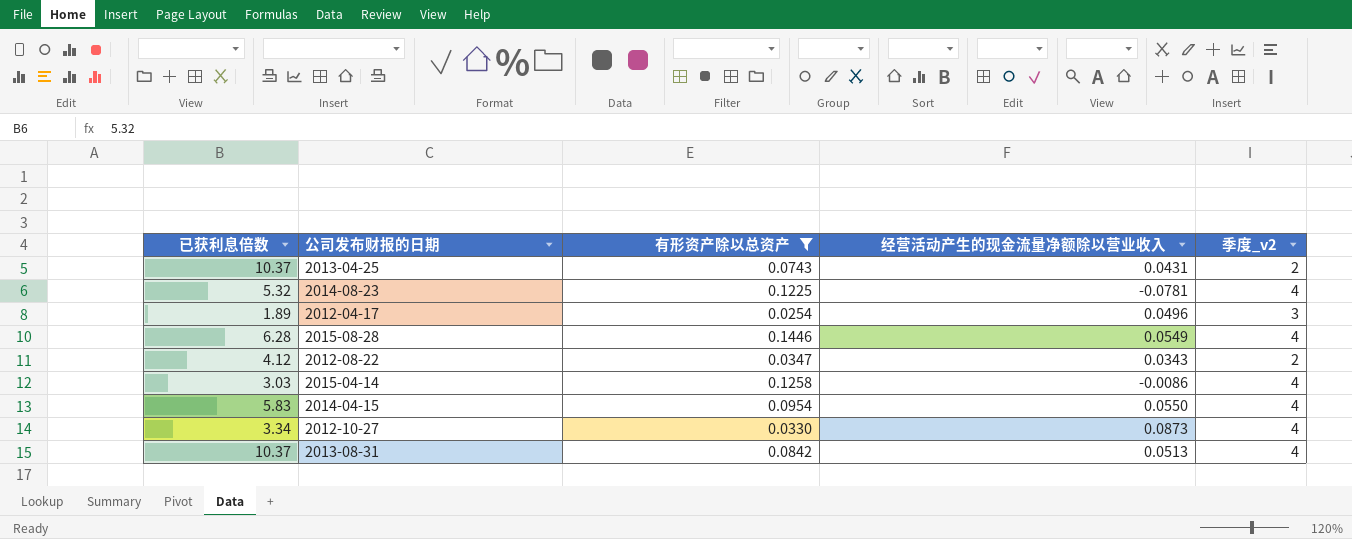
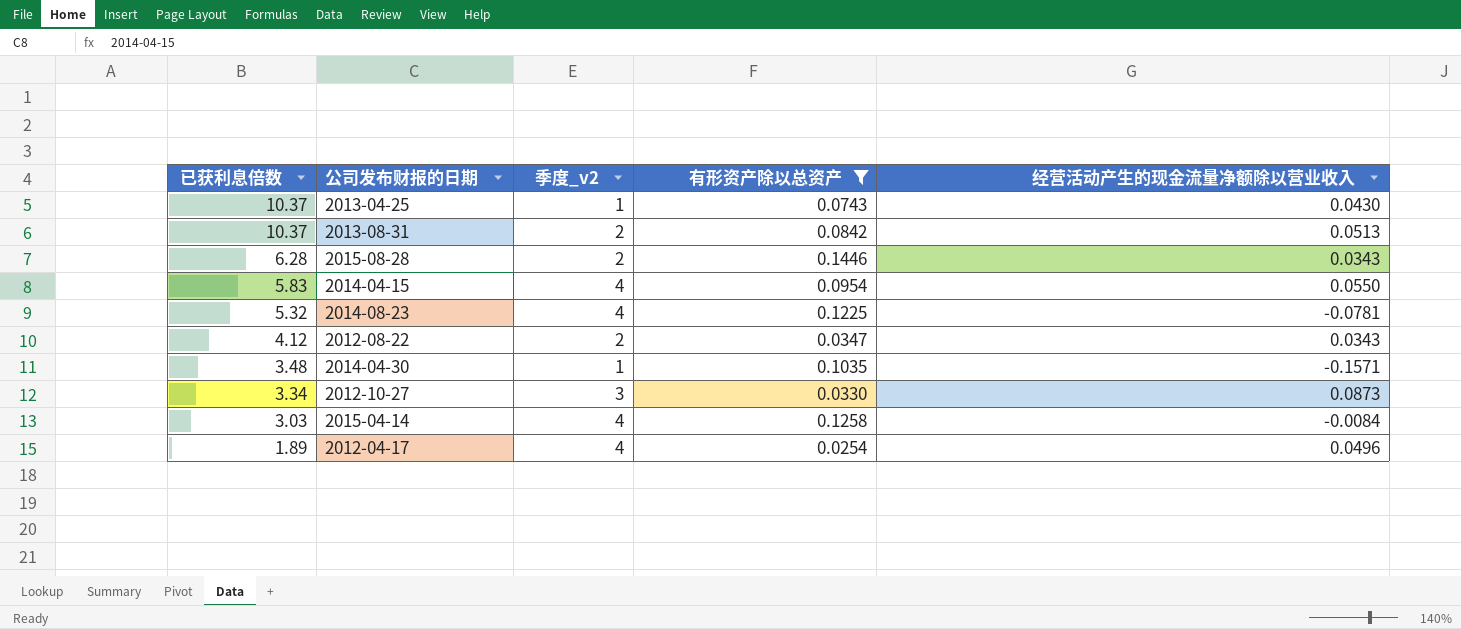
row order: none -> 已获利息倍数 descending
column 季度_v2 | position: 5 -> 3
2013-04-25 | 季度_v2: 2 -> 1
2013-04-25 | 经营活动产生的现金流量净额除以营业收入: 0.0431 -> 0.0430
2013-08-31 | 季度_v2: 4 -> 2
2015-08-28 | 季度_v2: 4 -> 2
2015-08-28 | 经营活动产生的现金流量净额除以营业收入: 0.0549 -> 0.0343
row 2014-04-30: none -> 3.48 | 1 | 0.1035 | -0.1571
2012-10-27 | 季度_v2: 4 -> 3
2015-04-14 | 经营活动产生的现金流量净额除以营业收入: -0.0086 -> -0.0084
2012-04-17 | 季度_v2: 3 -> 4

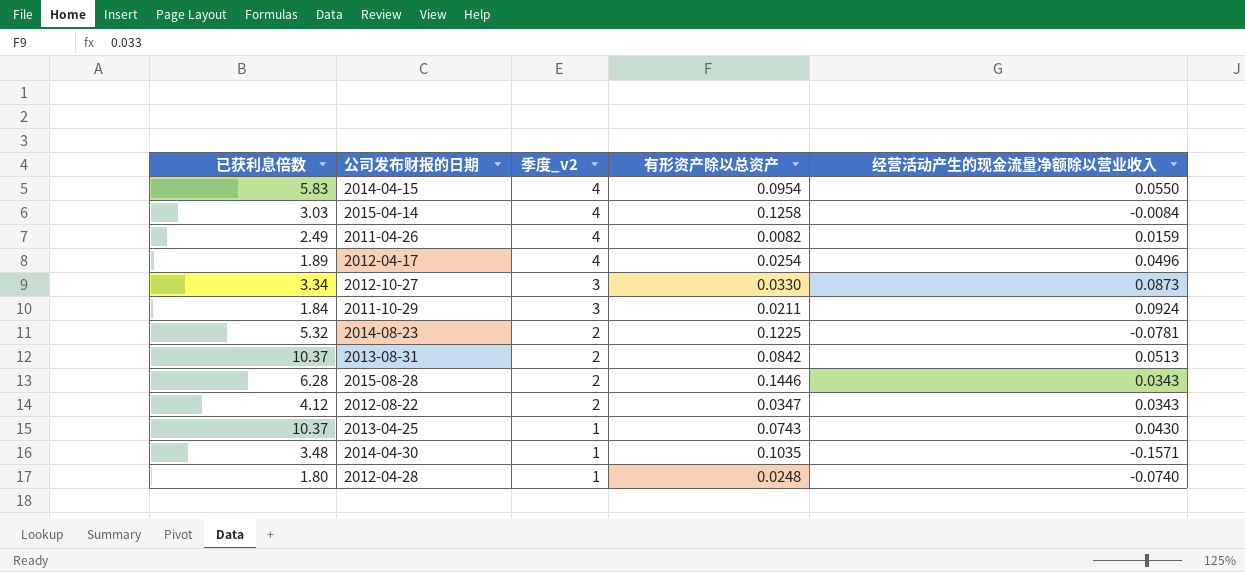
filter: 有形资产除以总资产 >= 0.0254 -> none
row order: 已获利息倍数 descending -> 季度_v2 descending
2014-08-23 | 季度_v2: 4 -> 2

